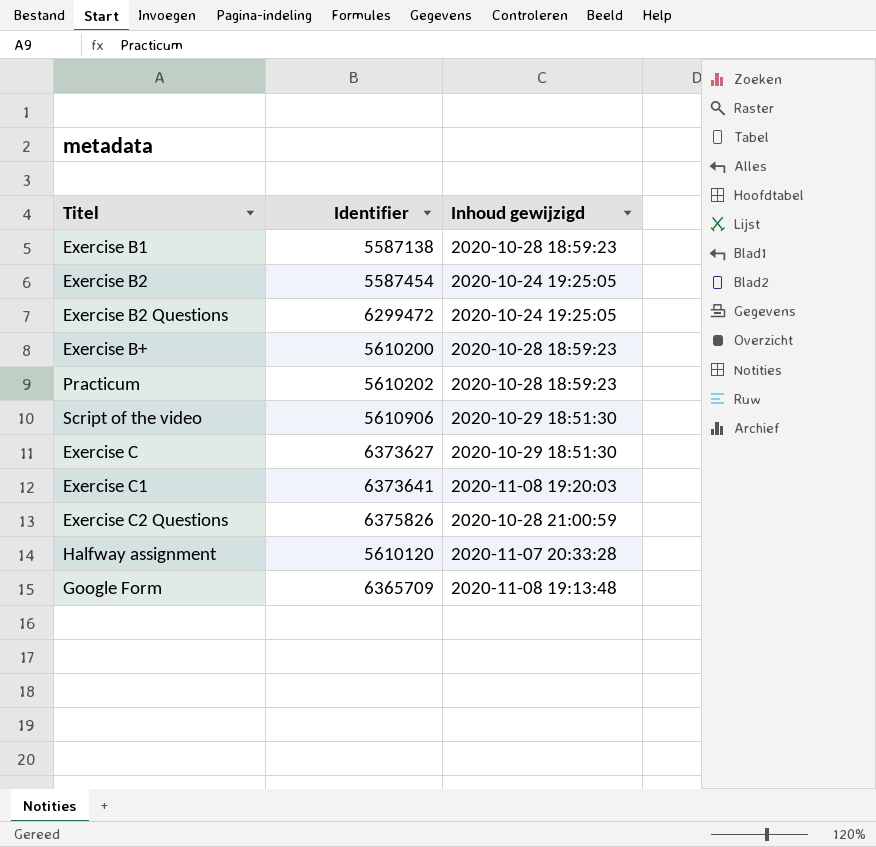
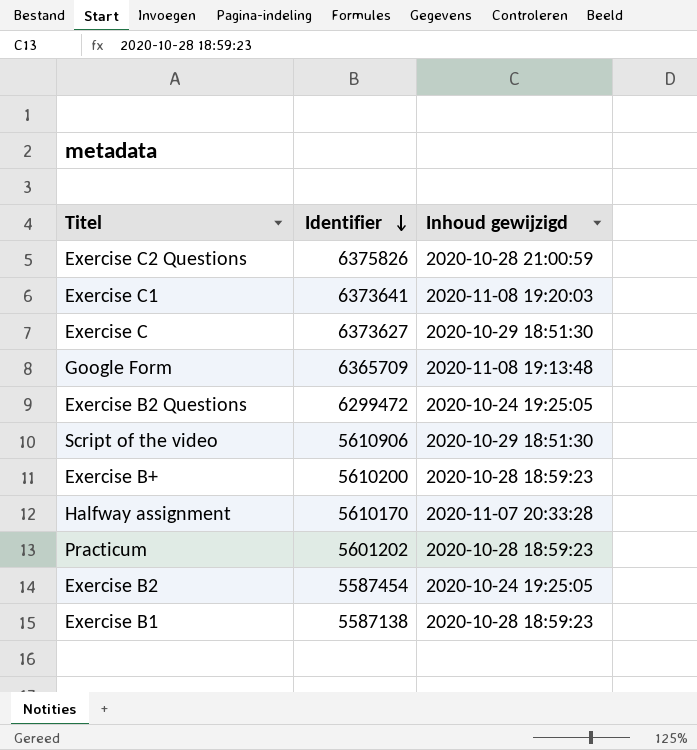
row order: none -> Identifier descending
Halfway assignment | Identifier: 5610120 -> 5610170
Practicum | Identifier: 5610202 -> 5601202

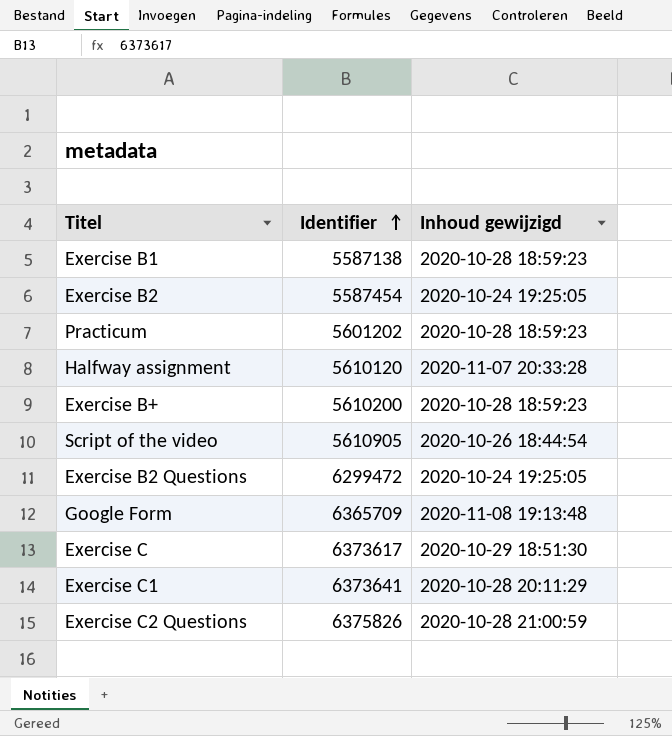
row order: Identifier descending -> Identifier ascending
Halfway assignment | Identifier: 5610170 -> 5610120
Script of the video | Identifier: 5610906 -> 5610905
Script of the video | Inhoud gewijzigd: 2020-10-29 18:51:30 -> 2020-10-26 18:44:54
Exercise C | Identifier: 6373627 -> 6373617
Exercise C1 | Inhoud gewijzigd: 2020-11-08 19:20:03 -> 2020-10-28 20:11:29

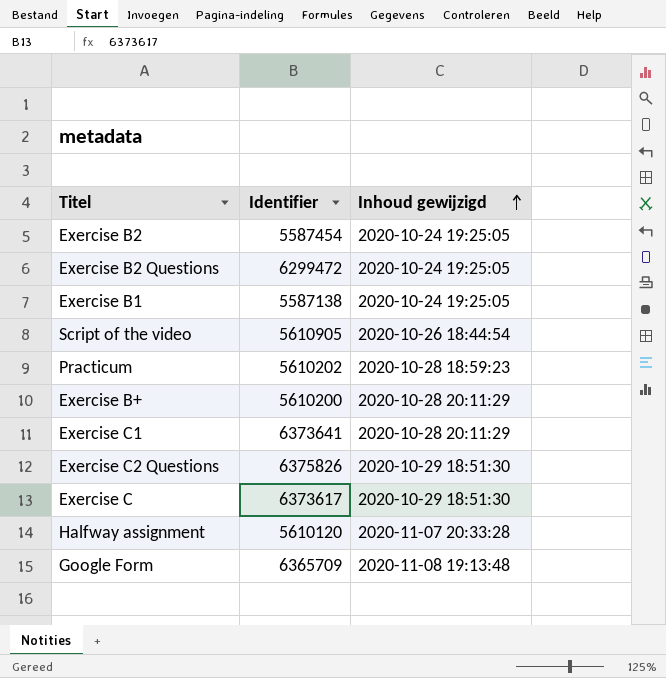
row order: Identifier ascending -> Inhoud gewijzigd ascending
Exercise B1 | Inhoud gewijzigd: 2020-10-28 18:59:23 -> 2020-10-24 19:25:05
Practicum | Identifier: 5601202 -> 5610202
Exercise B+ | Inhoud gewijzigd: 2020-10-28 18:59:23 -> 2020-10-28 20:11:29
Exercise C2 Questions | Inhoud gewijzigd: 2020-10-28 21:00:59 -> 2020-10-29 18:51:30

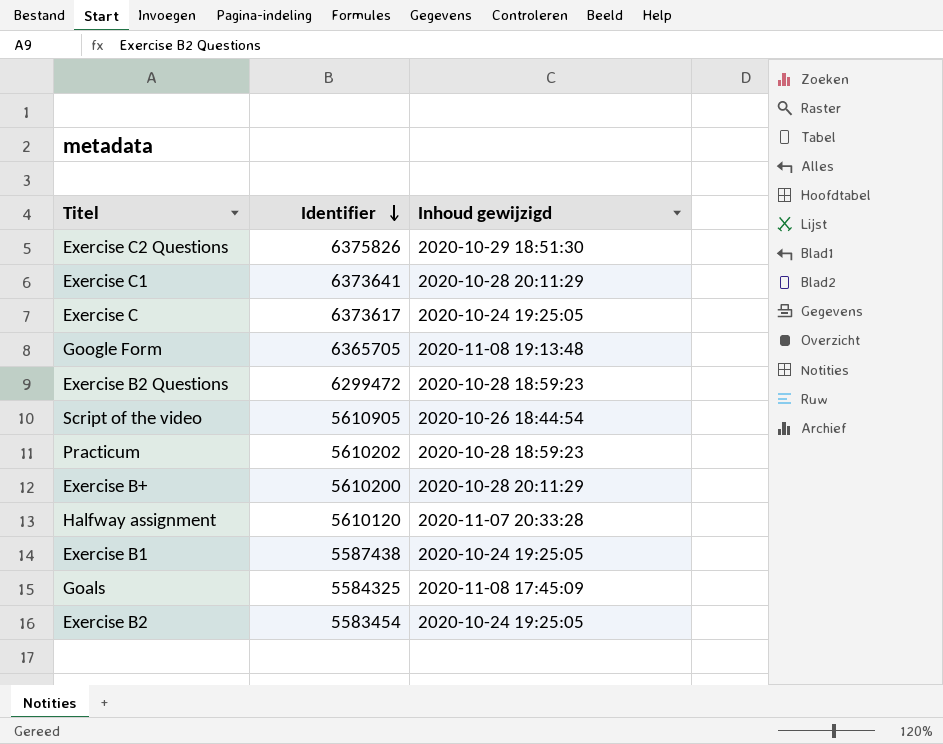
row order: Inhoud gewijzigd ascending -> Identifier descending
Exercise C | Inhoud gewijzigd: 2020-10-29 18:51:30 -> 2020-10-24 19:25:05
Google Form | Identifier: 6365709 -> 6365705
Exercise B2 Questions | Inhoud gewijzigd: 2020-10-24 19:25:05 -> 2020-10-28 18:59:23
Exercise B1 | Identifier: 5587138 -> 5587438
row Goals: none -> 5584325 | 2020-11-08 17:45:09
Exercise B2 | Identifier: 5587454 -> 5583454

